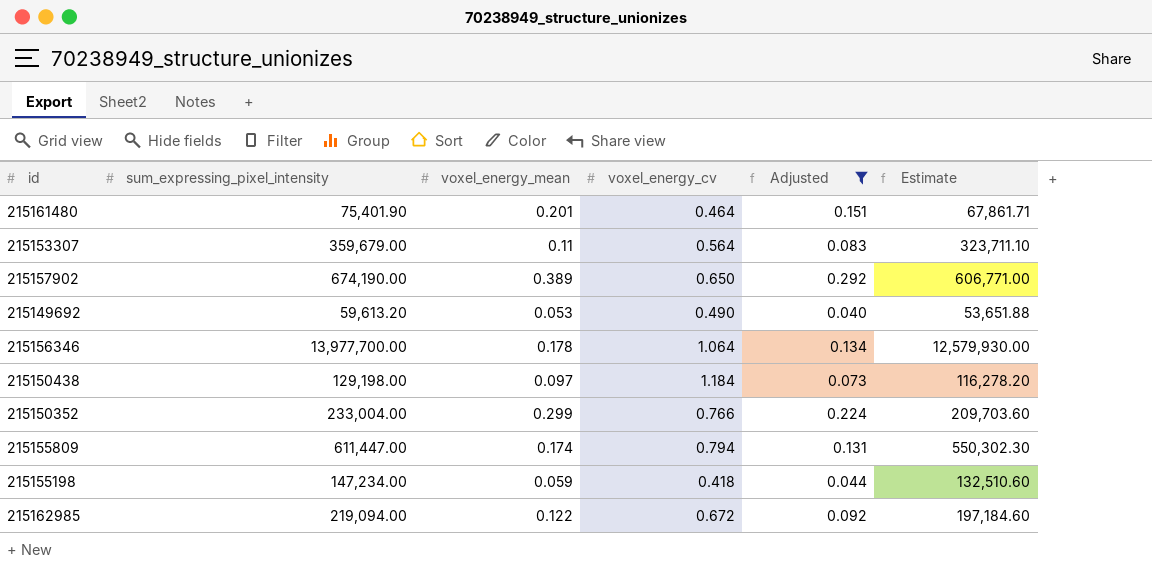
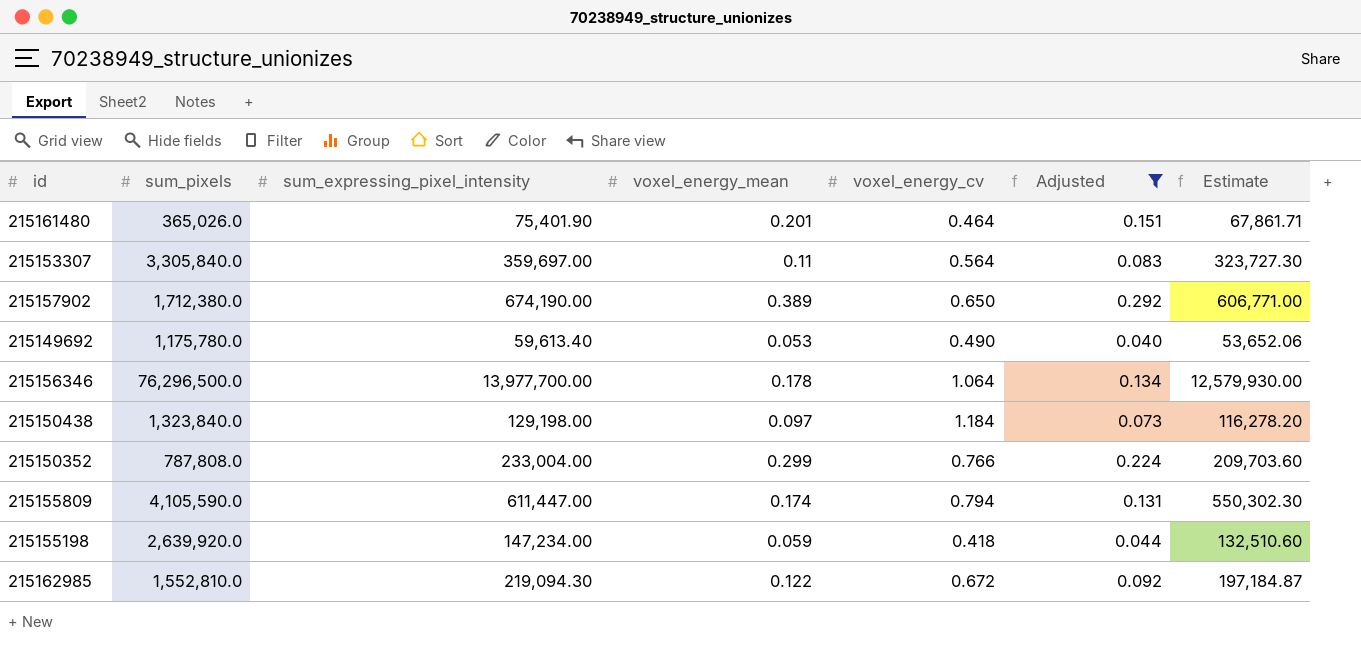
column sum_pixels | position: none -> 2
215153307 | sum_expressing_pixel_intensity: 359,679.00 -> 359,697.00
215153307 | Estimate: 323,711.10 -> 323,727.30
215149692 | sum_expressing_pixel_intensity: 59,613.20 -> 59,613.40
215149692 | Estimate: 53,651.88 -> 53,652.06
215162985 | sum_expressing_pixel_intensity: 219,094.00 -> 219,094.30
215162985 | Estimate: 197,184.60 -> 197,184.87

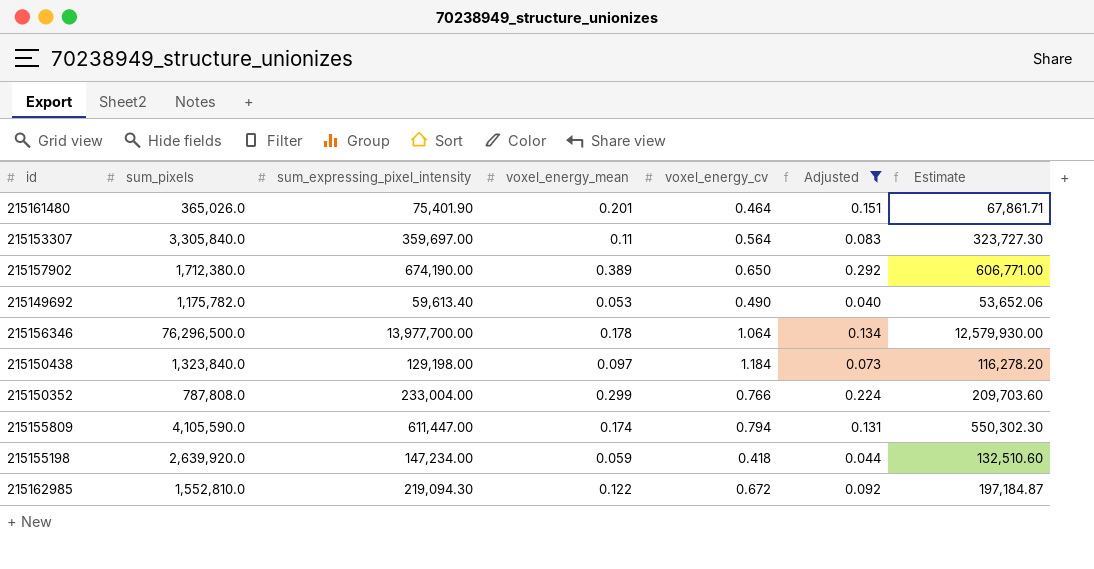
215149692 | sum_pixels: 1,175,780.0 -> 1,175,782.0

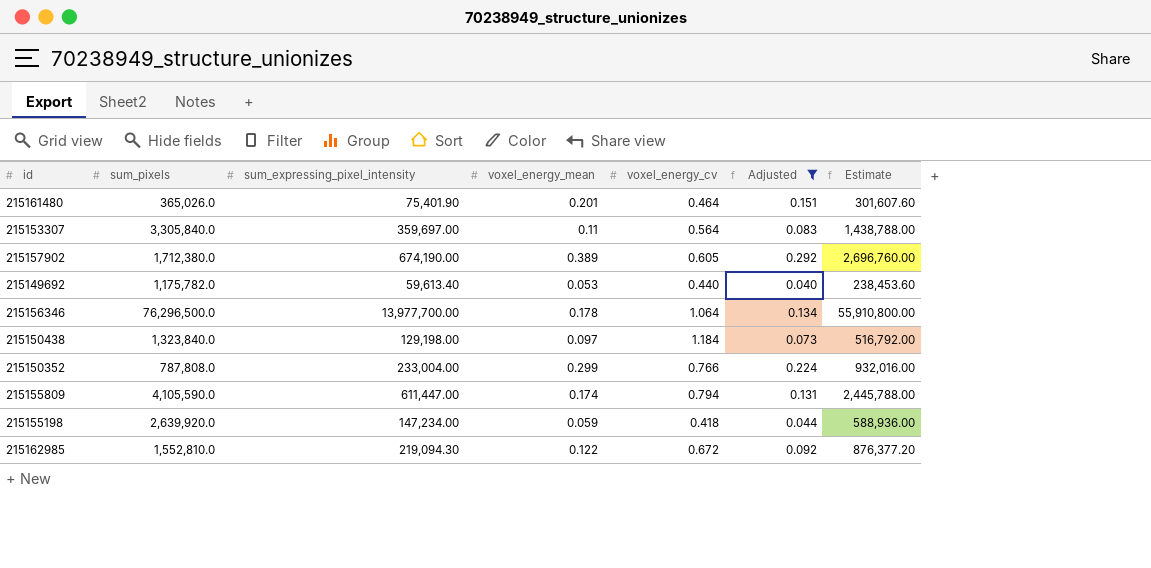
column Estimate | formula: [sum_expressing_pixel_intensity] * 0.9 -> [sum_expressing_pixel_intensity] * 4
215157902 | voxel_energy_cv: 0.650 -> 0.605
215149692 | voxel_energy_cv: 0.490 -> 0.440

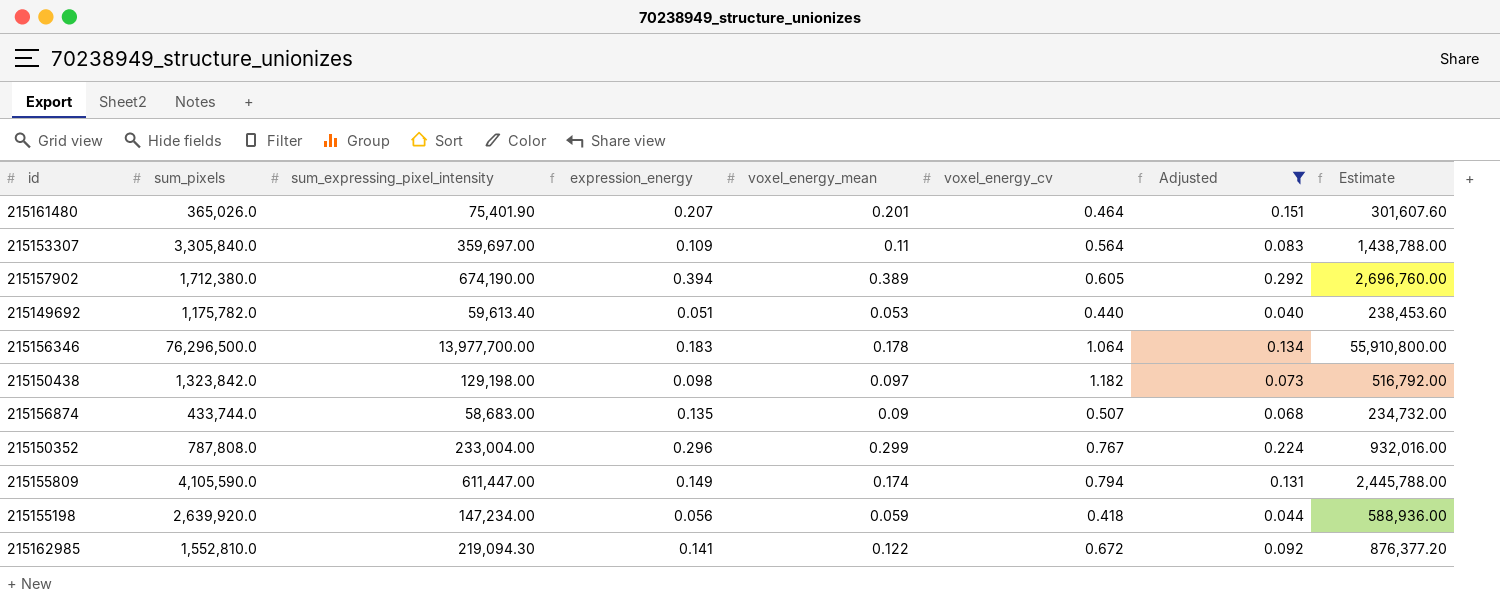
column expression_energy | formula: none -> [sum_expressing_pixel_intensity] / [sum_pixels]
215150438 | sum_pixels: 1,323,840.0 -> 1,323,842.0
215150438 | voxel_energy_cv: 1.184 -> 1.182
row 215156874: none -> 433,744.0 | 58,683.00 | 0.135 | 0.09 | 0.507 | 0.068 | 234,732.00
215150352 | voxel_energy_cv: 0.766 -> 0.767

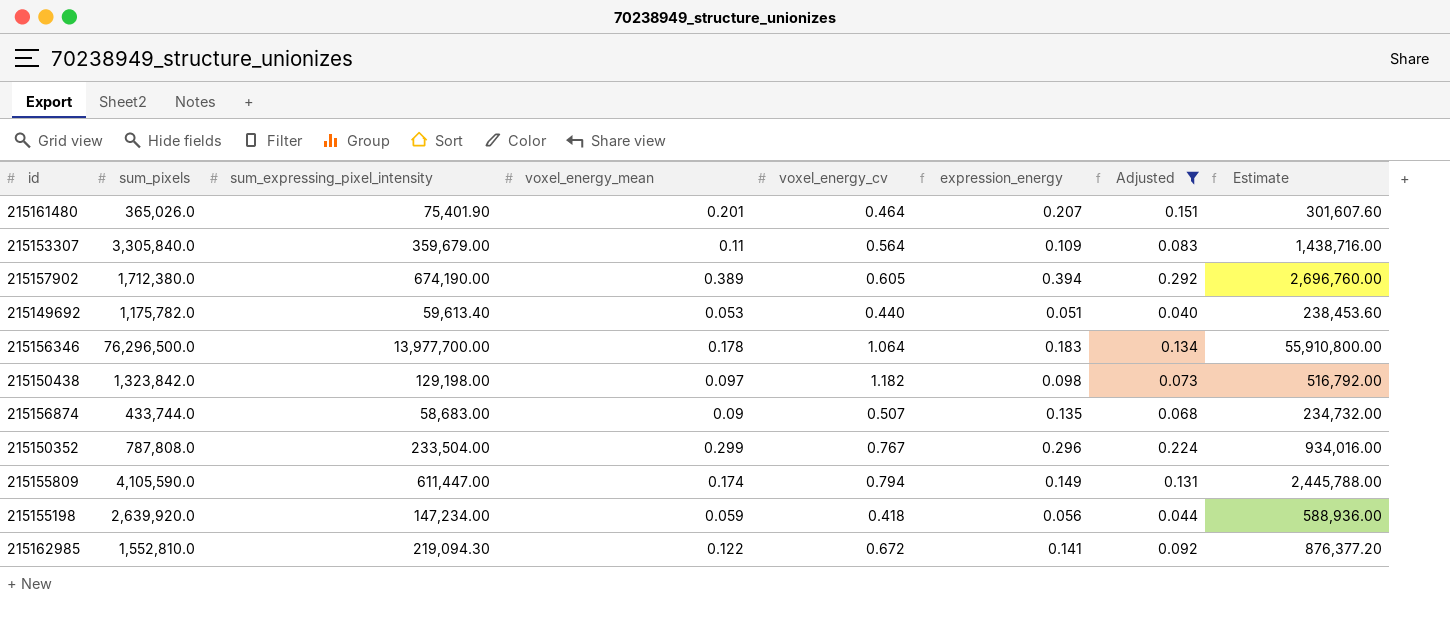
column expression_energy | position: 4 -> 6
215153307 | sum_expressing_pixel_intensity: 359,697.00 -> 359,679.00
215153307 | Estimate: 1,438,788.00 -> 1,438,716.00
215150352 | sum_expressing_pixel_intensity: 233,004.00 -> 233,504.00
215150352 | Estimate: 932,016.00 -> 934,016.00

